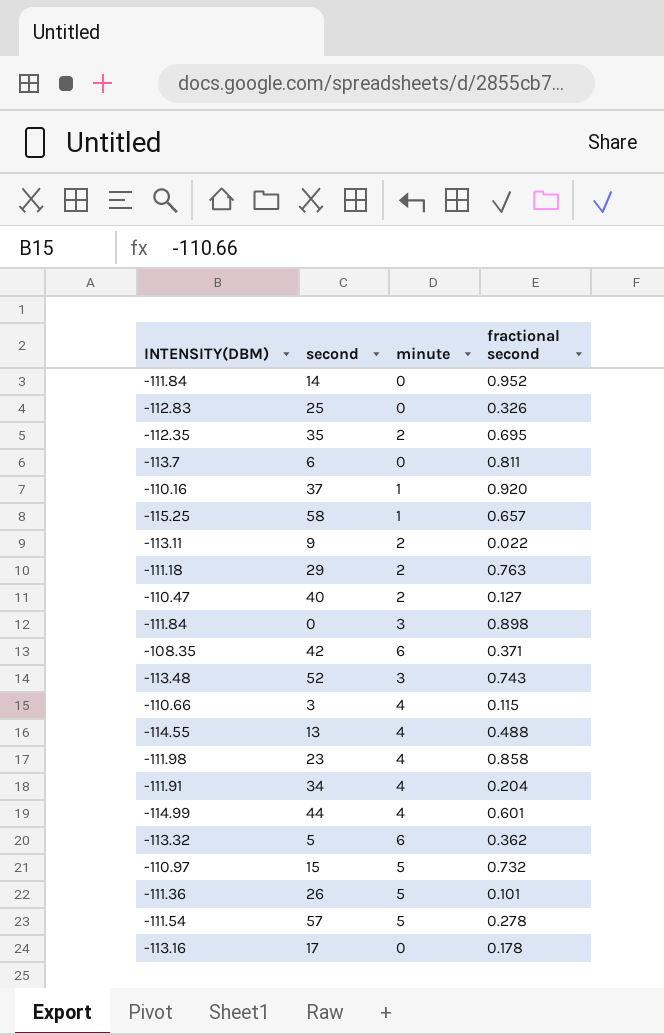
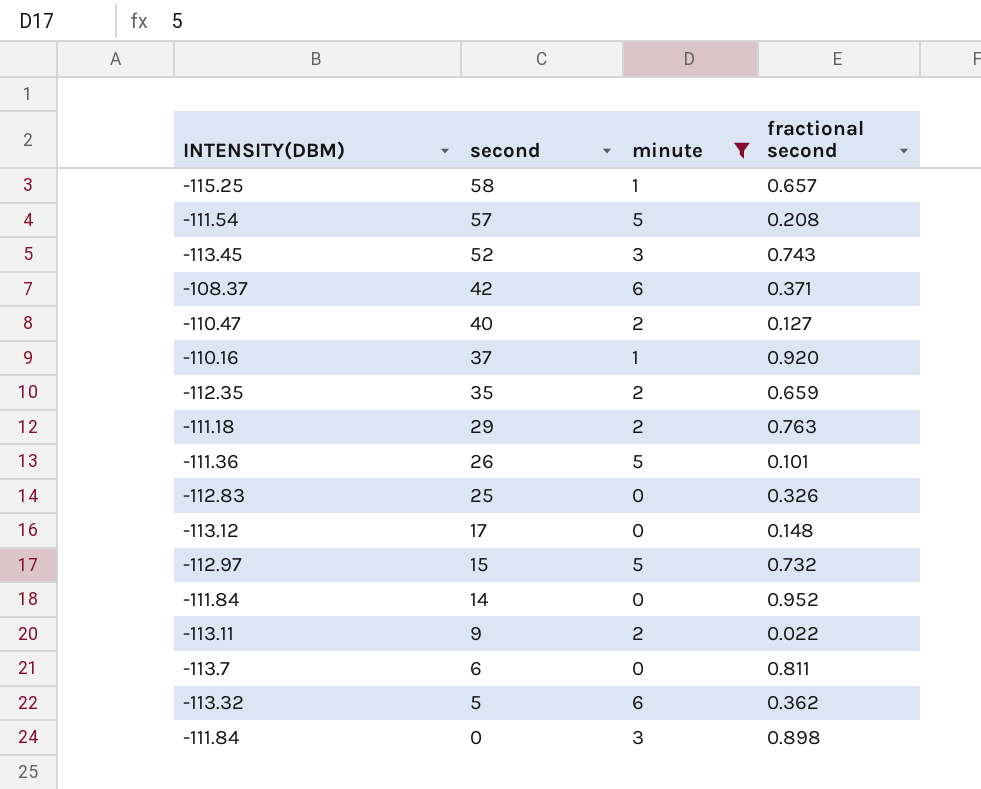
filter: none -> minute != 4
row order: none -> second descending
57 | fractional second: 0.278 -> 0.208
52 | INTENSITY(DBM): -113.48 -> -113.45
42 | INTENSITY(DBM): -108.35 -> -108.37
35 | fractional second: 0.695 -> 0.659
17 | INTENSITY(DBM): -113.16 -> -113.12
17 | fractional second: 0.178 -> 0.148
15 | INTENSITY(DBM): -110.97 -> -112.97

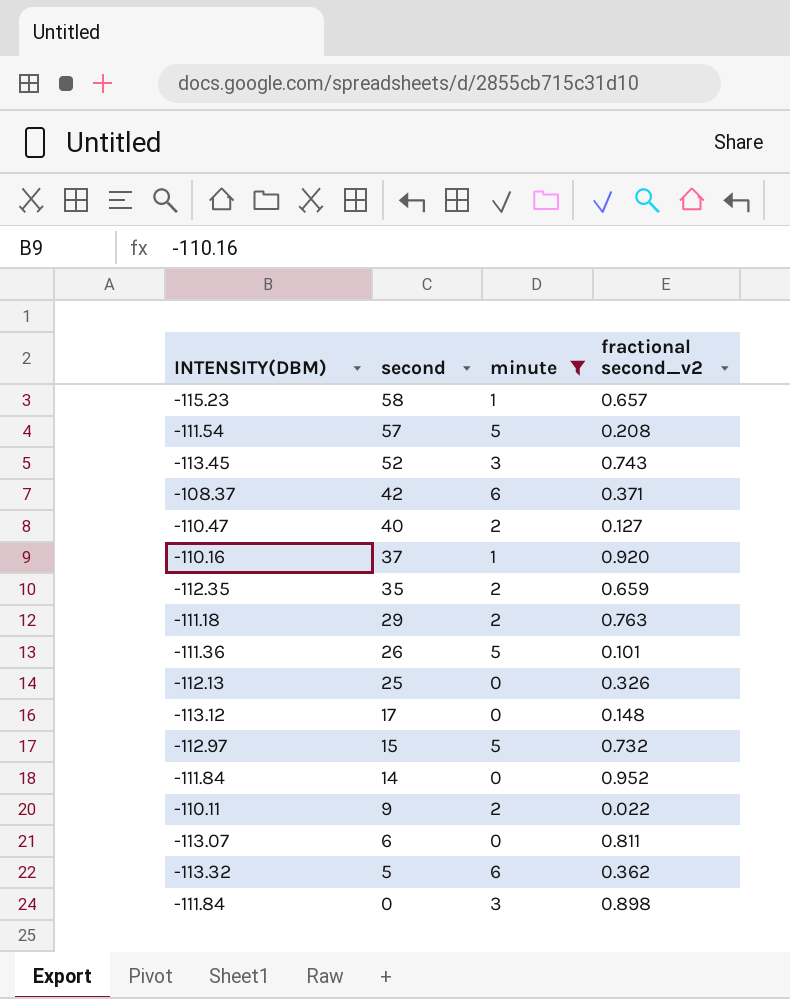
column name: fractional second -> fractional second_v2
58 | INTENSITY(DBM): -115.25 -> -115.23
25 | INTENSITY(DBM): -112.83 -> -112.13
9 | INTENSITY(DBM): -113.11 -> -110.11
6 | INTENSITY(DBM): -113.7 -> -113.07

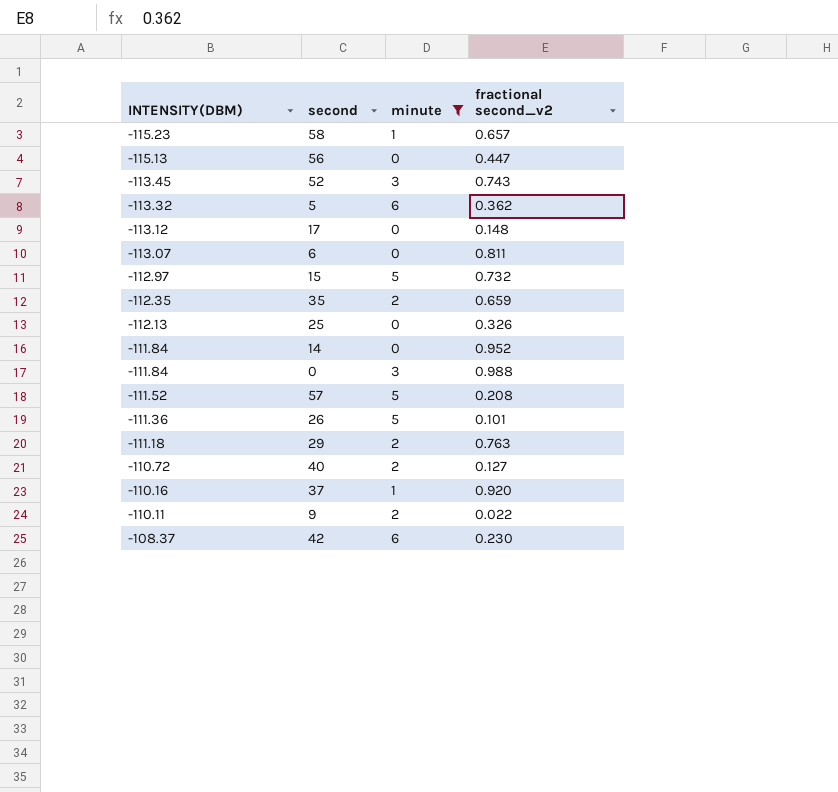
row order: second descending -> INTENSITY(DBM) ascending
row 56: none -> -115.13 | 0 | 0.447
0 | fractional second_v2: 0.898 -> 0.988
57 | INTENSITY(DBM): -111.54 -> -111.52
40 | INTENSITY(DBM): -110.47 -> -110.72
42 | fractional second_v2: 0.371 -> 0.230

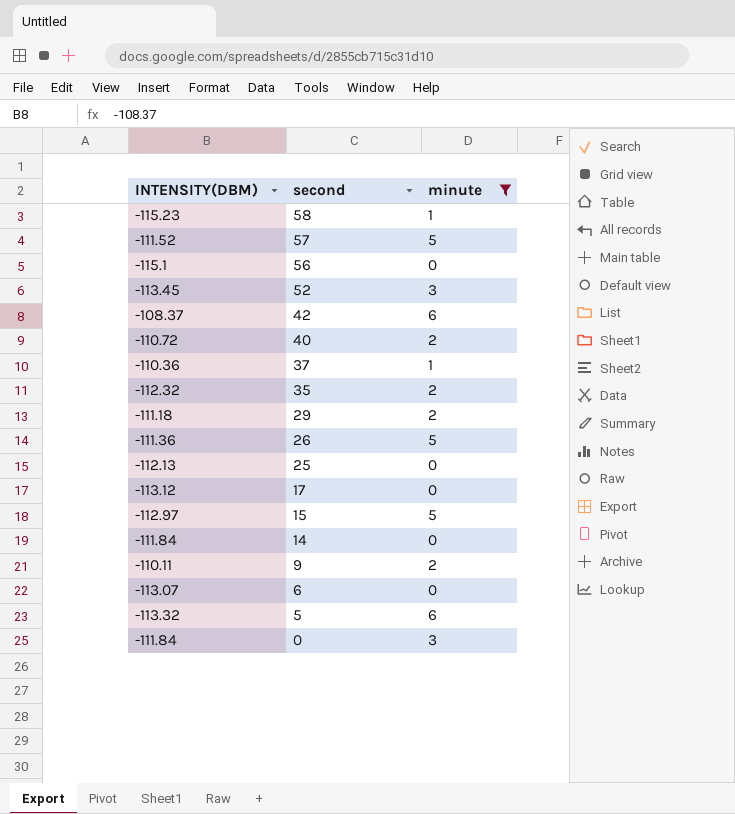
row order: INTENSITY(DBM) ascending -> second descending
column fractional second_v2 | position: 4 -> none
56 | INTENSITY(DBM): -115.13 -> -115.1
37 | INTENSITY(DBM): -110.16 -> -110.36
35 | INTENSITY(DBM): -112.35 -> -112.32

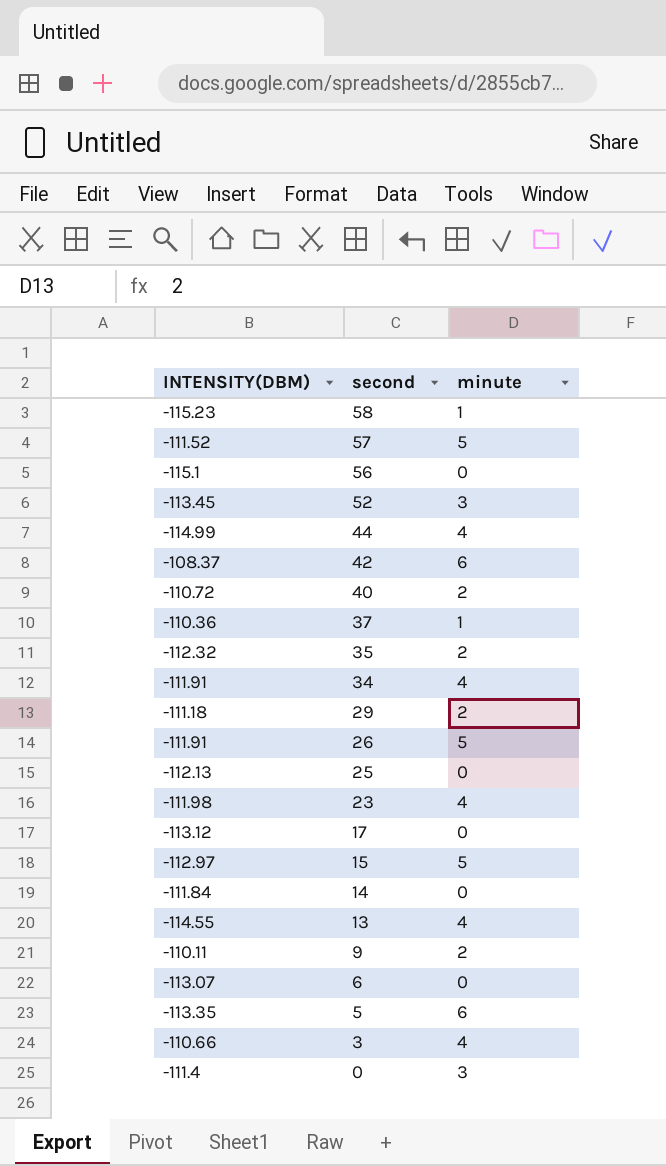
filter: minute != 4 -> none
26 | INTENSITY(DBM): -111.36 -> -111.91
5 | INTENSITY(DBM): -113.32 -> -113.35
0 | INTENSITY(DBM): -111.84 -> -111.4

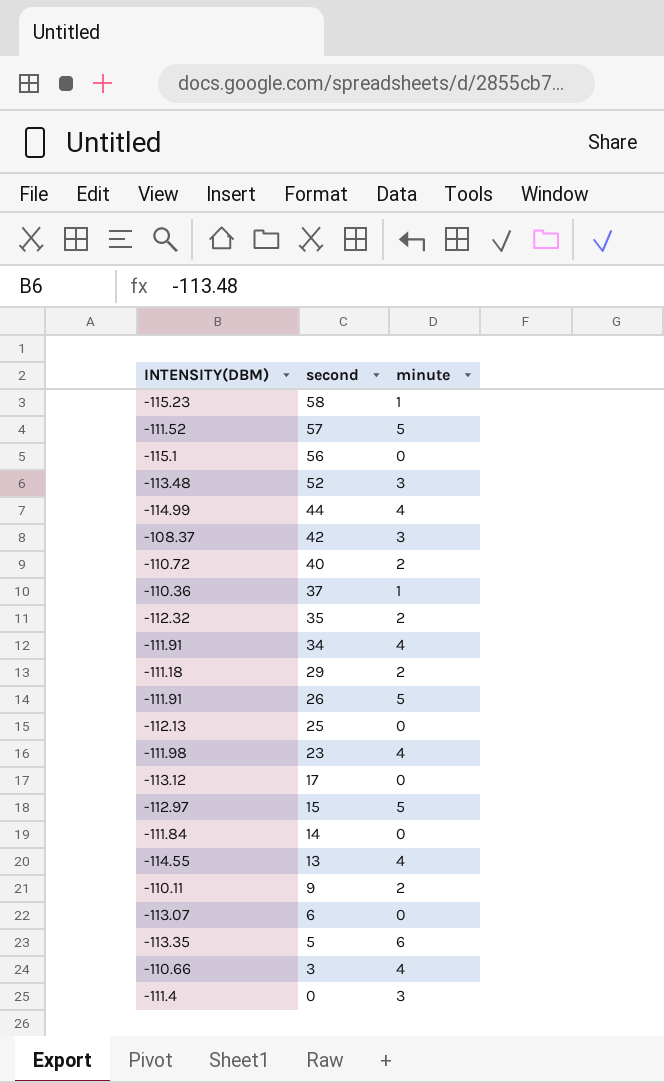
52 | INTENSITY(DBM): -113.45 -> -113.48
42 | minute: 6 -> 3

